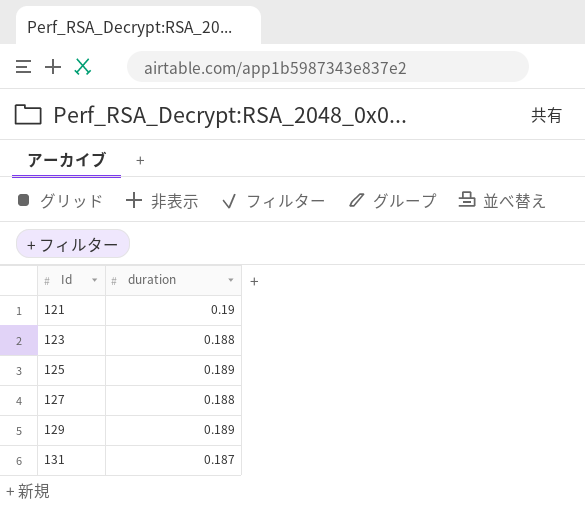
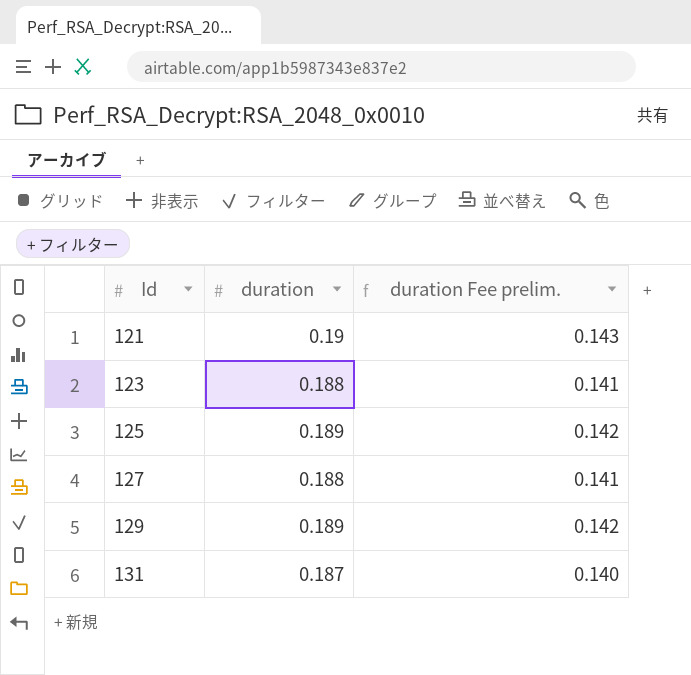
column duration Fee prelim. | formula: none -> [duration] * 0.75

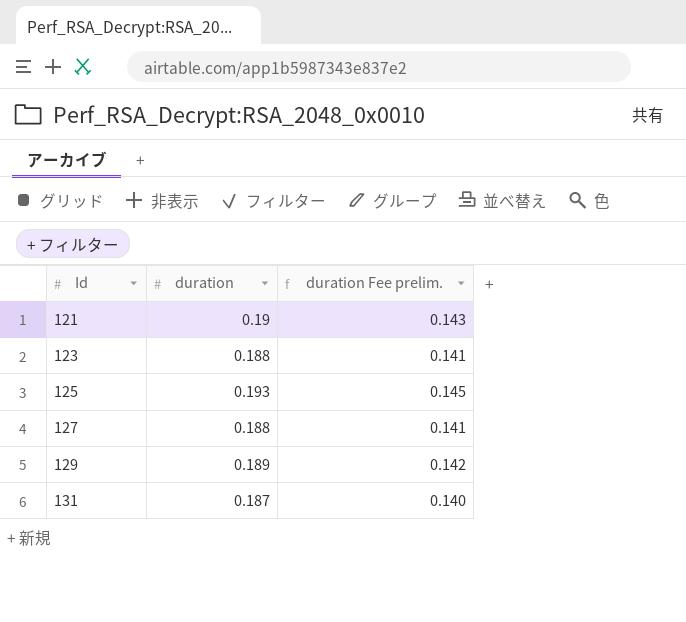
125 | duration: 0.189 -> 0.193
125 | duration Fee prelim.: 0.142 -> 0.145

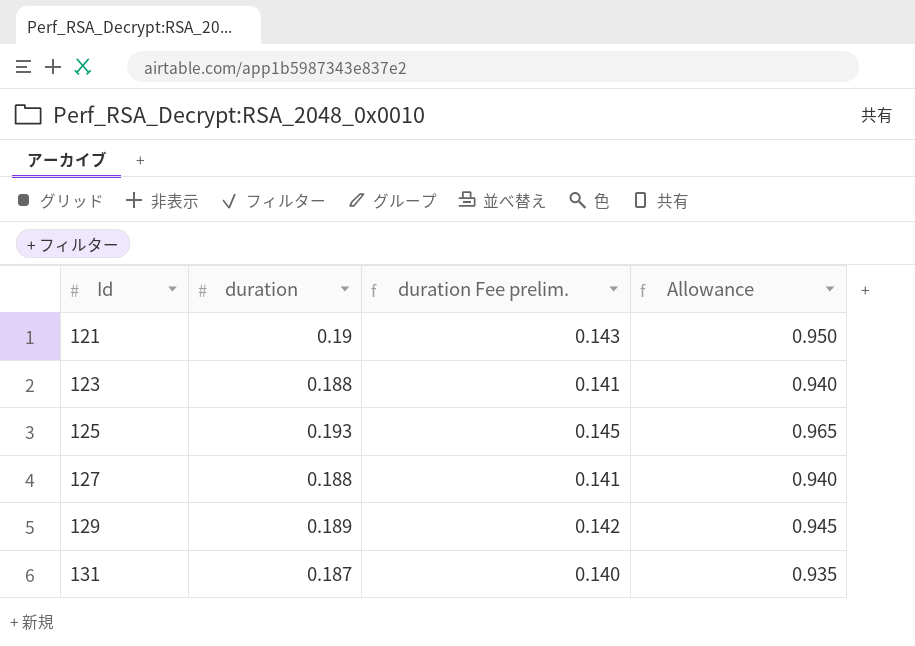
column Allowance | formula: none -> [duration] * 5

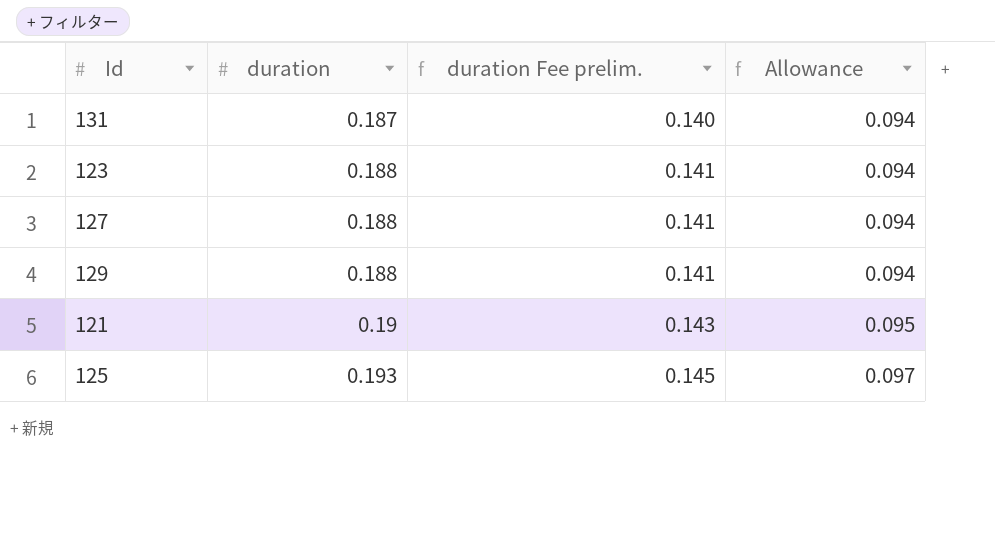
row order: Id ascending -> duration ascending
column Allowance | formula: [duration] * 5 -> [duration] * 0.5
129 | duration: 0.189 -> 0.188
129 | duration Fee prelim.: 0.142 -> 0.141

